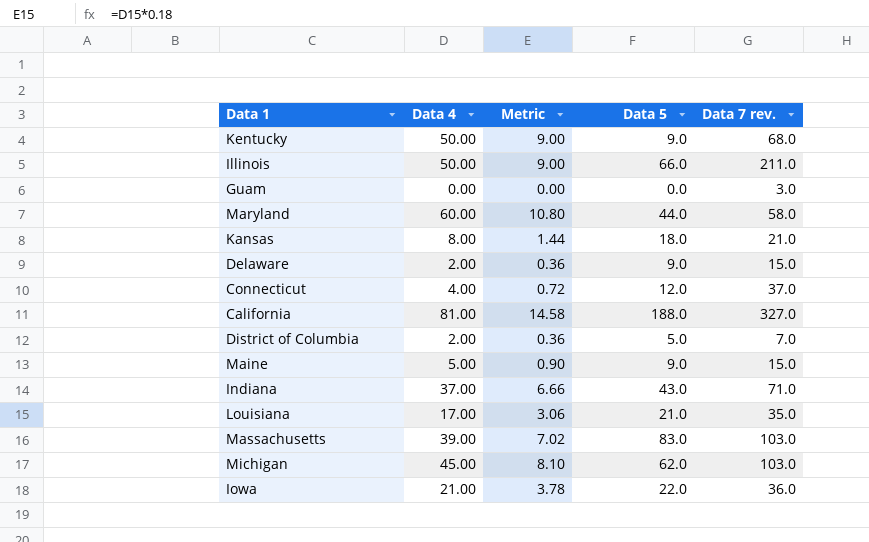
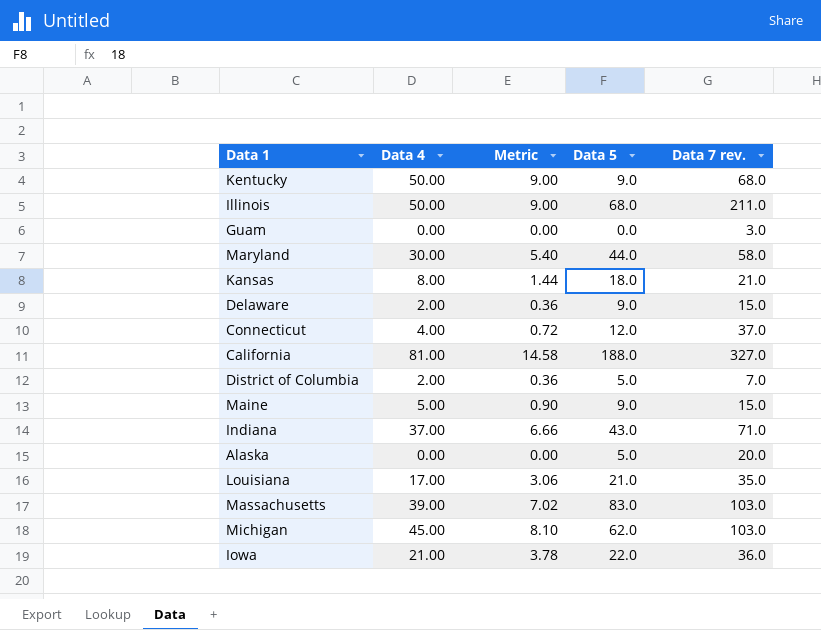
Illinois | Data 5: 66.0 -> 68.0
Maryland | Data 4: 60.00 -> 30.00
Maryland | Metric: 10.80 -> 5.40
row Alaska: none -> 0.00 | 0.00 | 5.0 | 20.0

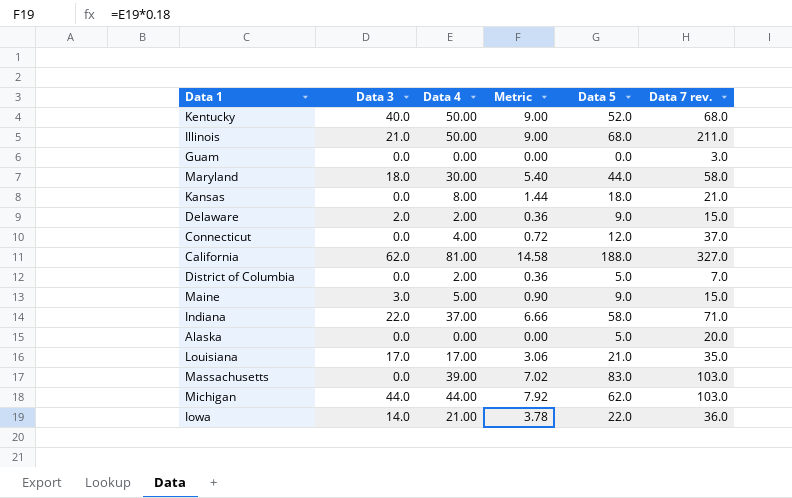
column Data 3 | position: none -> 2
Kentucky | Data 5: 9.0 -> 52.0
Indiana | Data 5: 43.0 -> 58.0
Michigan | Data 4: 45.00 -> 44.00
Michigan | Metric: 8.10 -> 7.92

